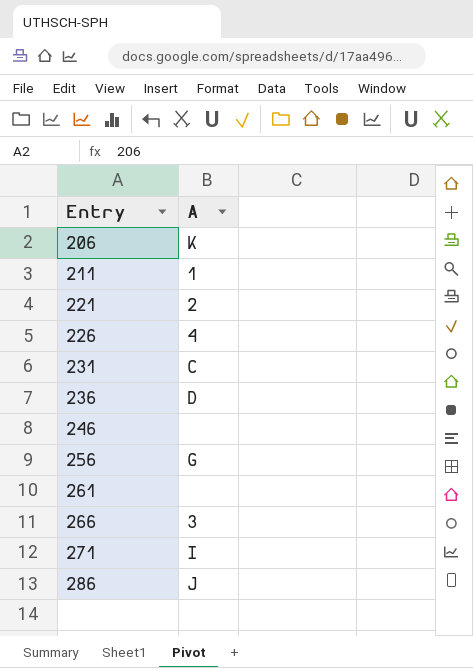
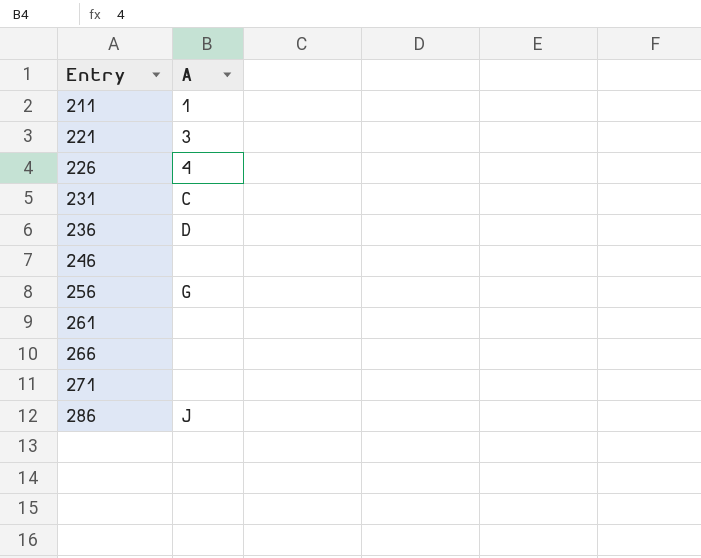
row 206: K -> none
221 | A: 2 -> 3
266 | A: 3 -> none
271 | A: I -> none

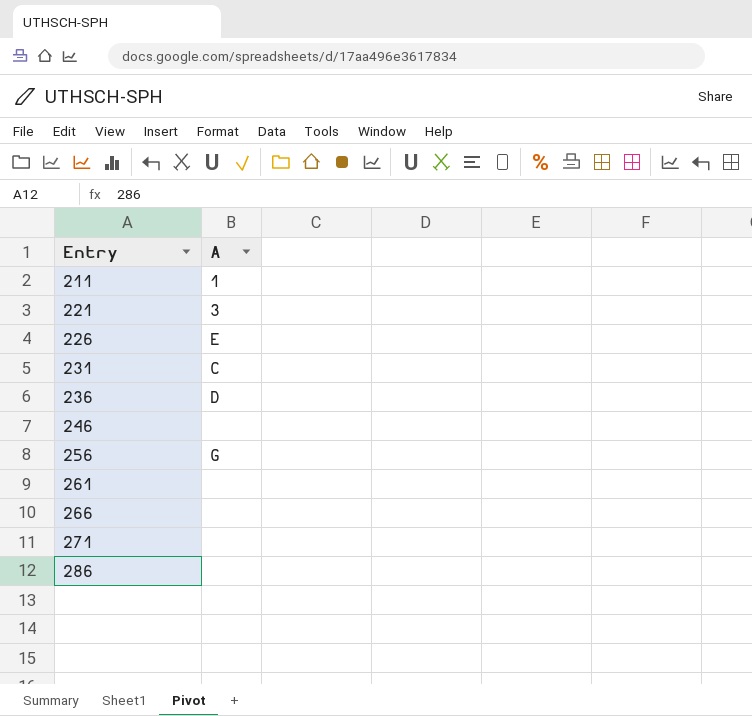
226 | A: 4 -> E
286 | A: J -> none

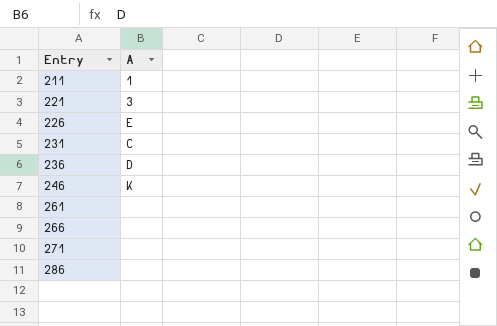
row 256: G -> none
246 | A: none -> K

